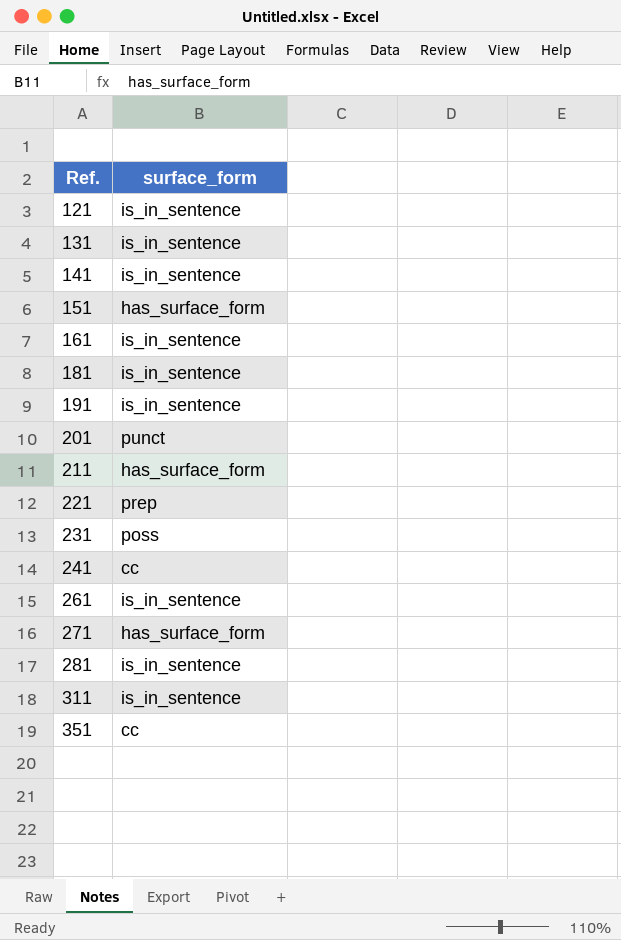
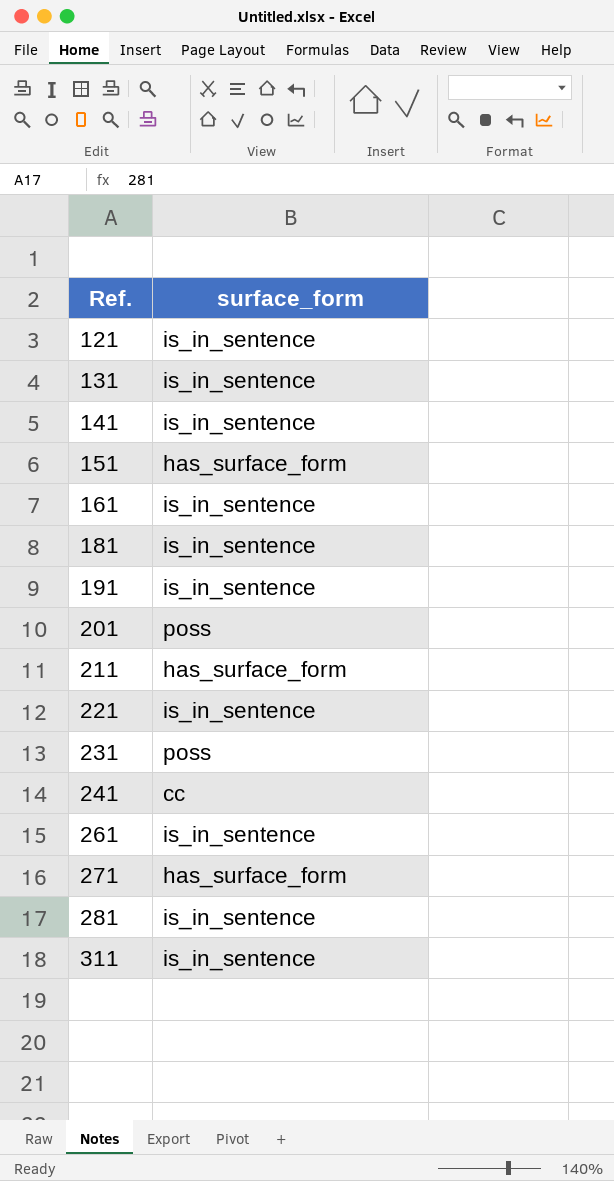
row 351: cc -> none
201 | surface_form: punct -> poss
221 | surface_form: prep -> is_in_sentence

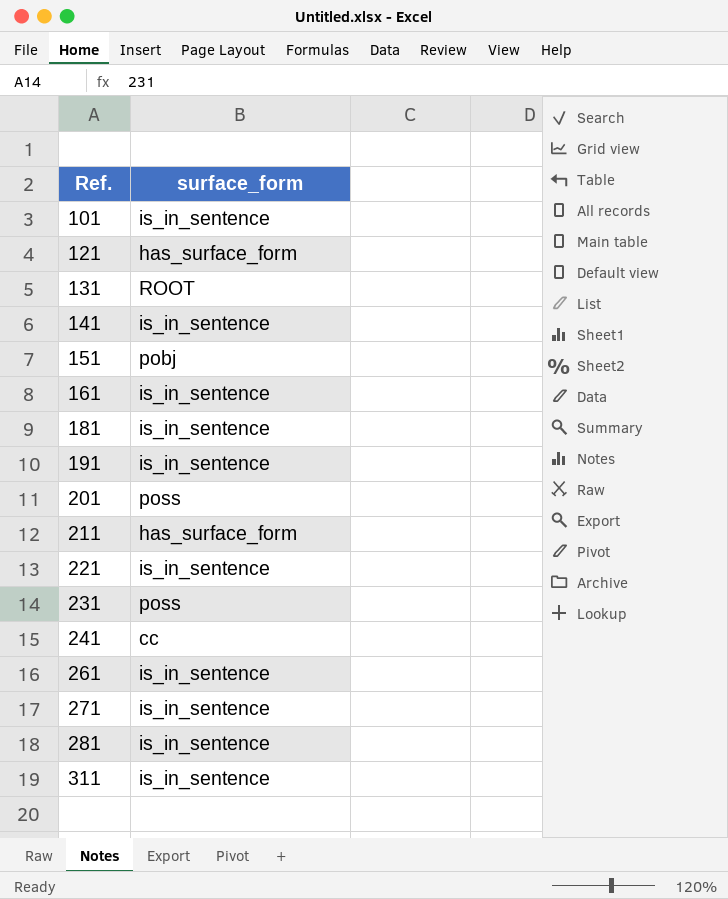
row 101: none -> is_in_sentence
121 | surface_form: is_in_sentence -> has_surface_form
131 | surface_form: is_in_sentence -> ROOT
151 | surface_form: has_surface_form -> pobj
271 | surface_form: has_surface_form -> is_in_sentence

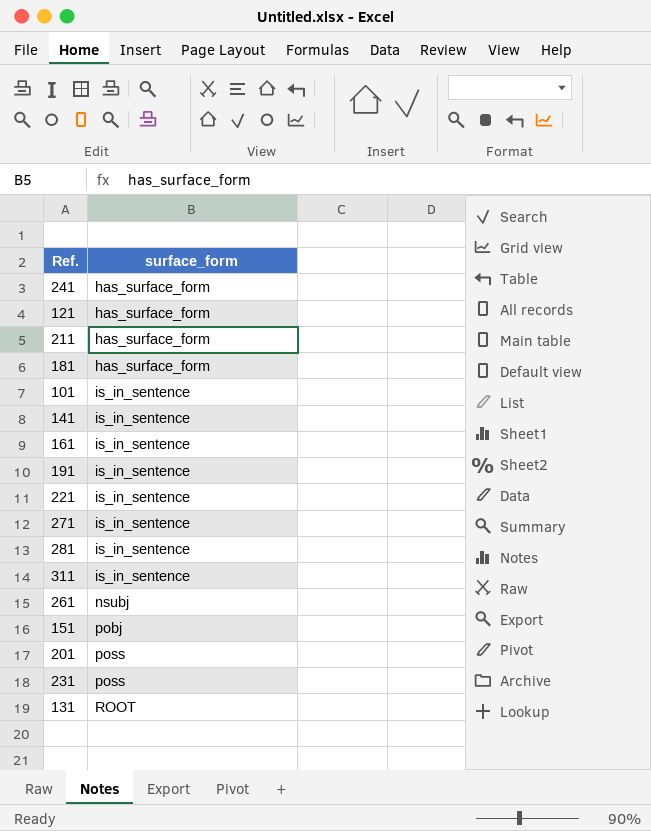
row order: Ref. ascending -> surface_form ascending
241 | surface_form: cc -> has_surface_form
181 | surface_form: is_in_sentence -> has_surface_form
261 | surface_form: is_in_sentence -> nsubj

